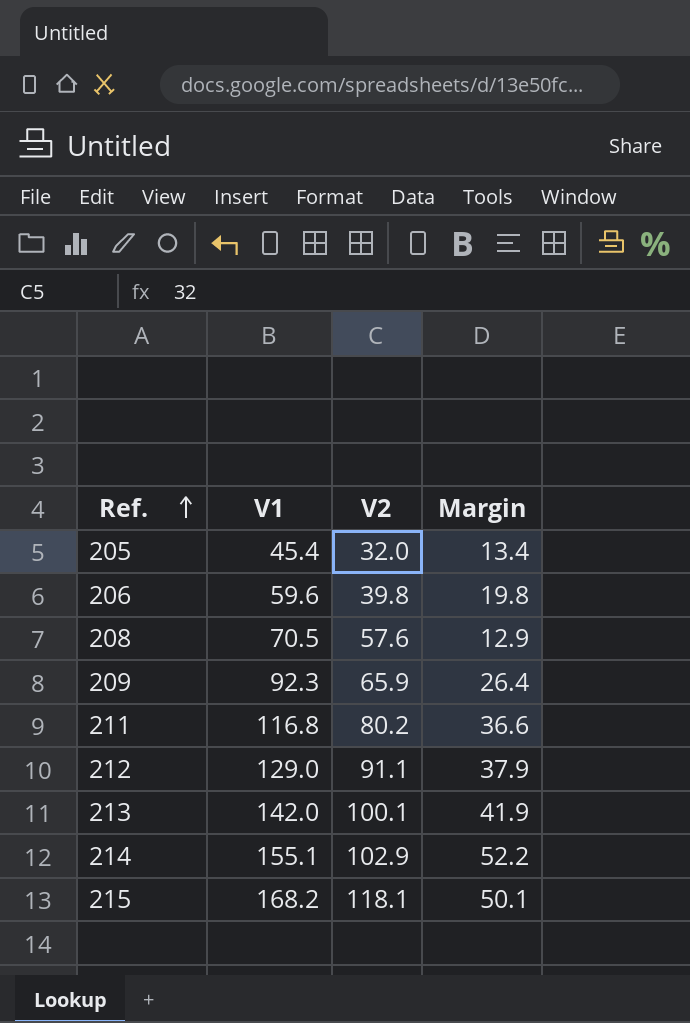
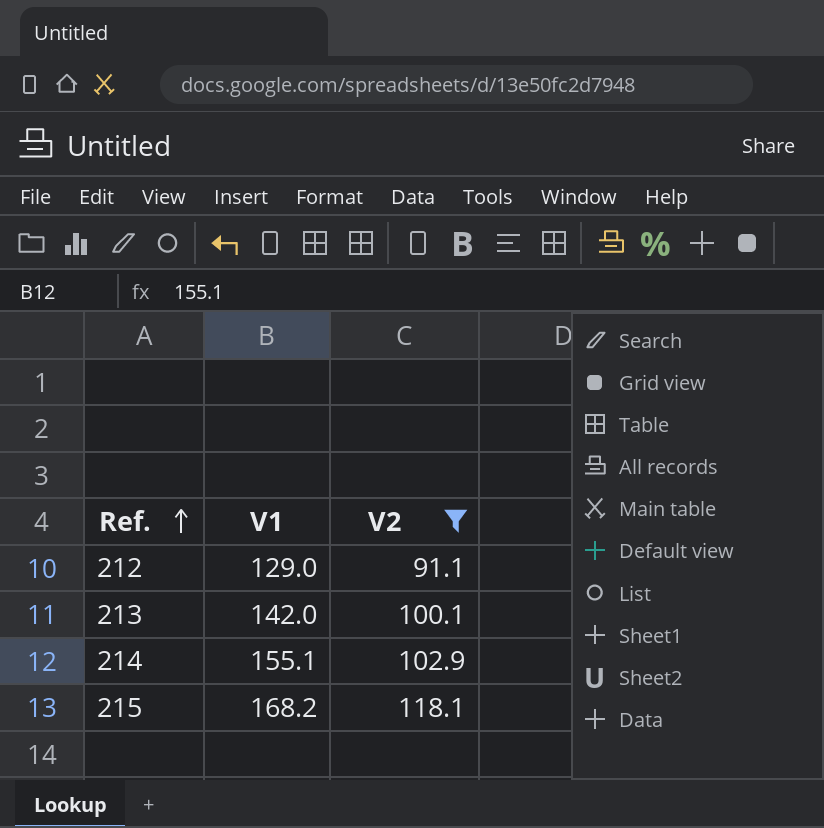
filter: none -> V2 >= 91.1
column Margin | formula: [V1] - [V2] -> none

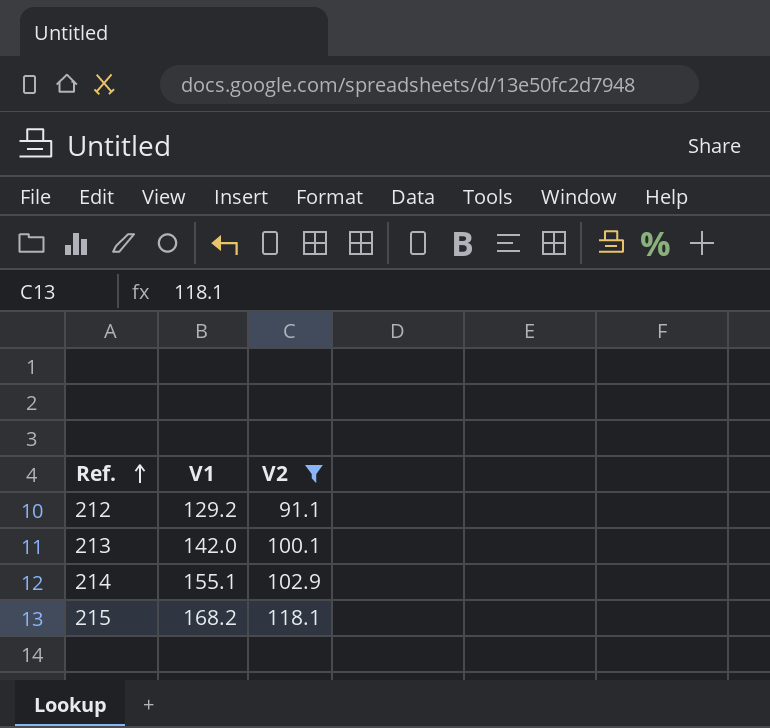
212 | V1: 129.0 -> 129.2

